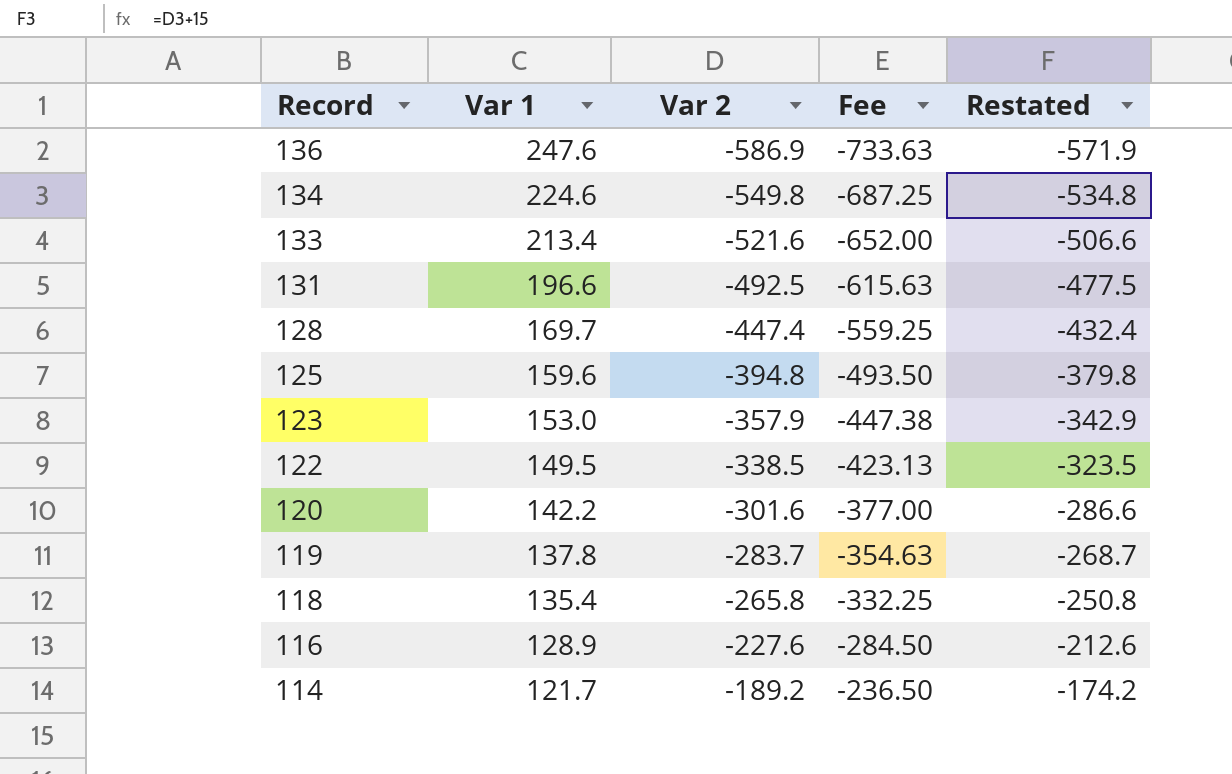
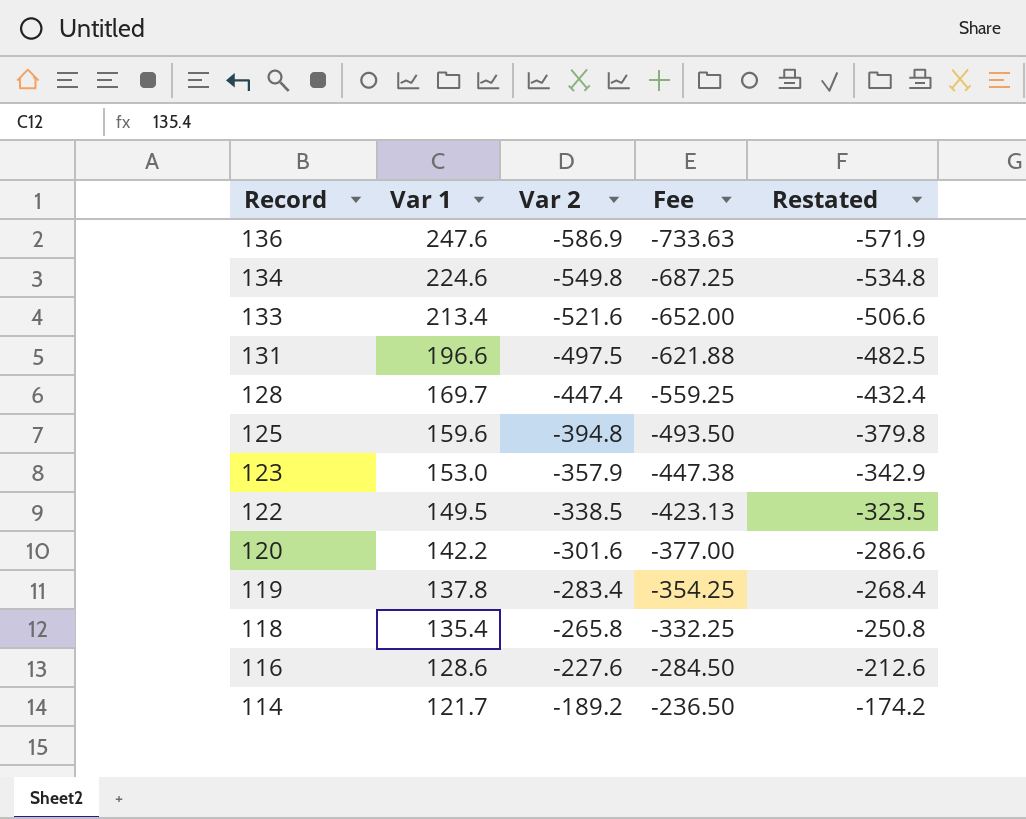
131 | Var 2: -492.5 -> -497.5
131 | Fee: -615.63 -> -621.88
131 | Restated: -477.5 -> -482.5
119 | Var 2: -283.7 -> -283.4
119 | Fee: -354.63 -> -354.25
119 | Restated: -268.7 -> -268.4
116 | Var 1: 128.9 -> 128.6

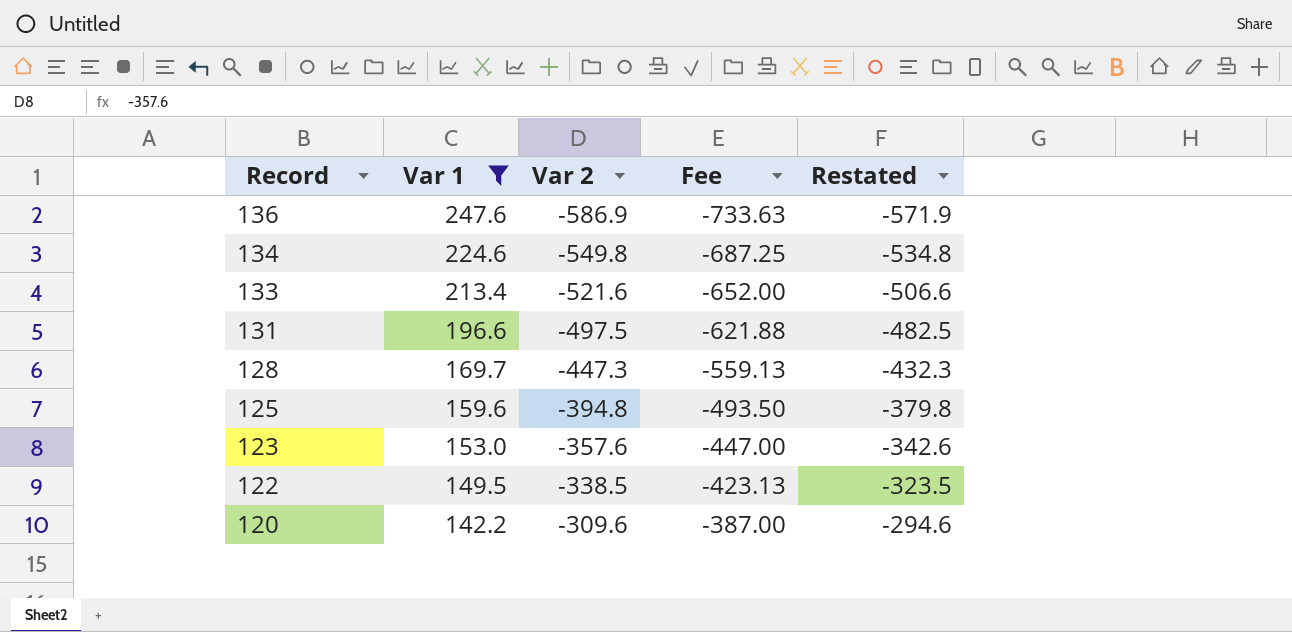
filter: none -> Var 1 >= 142.2
128 | Var 2: -447.4 -> -447.3
128 | Fee: -559.25 -> -559.13
128 | Restated: -432.4 -> -432.3
123 | Var 2: -357.9 -> -357.6
123 | Fee: -447.38 -> -447.00
123 | Restated: -342.9 -> -342.6
120 | Var 2: -301.6 -> -309.6
120 | Fee: -377.00 -> -387.00
120 | Restated: -286.6 -> -294.6

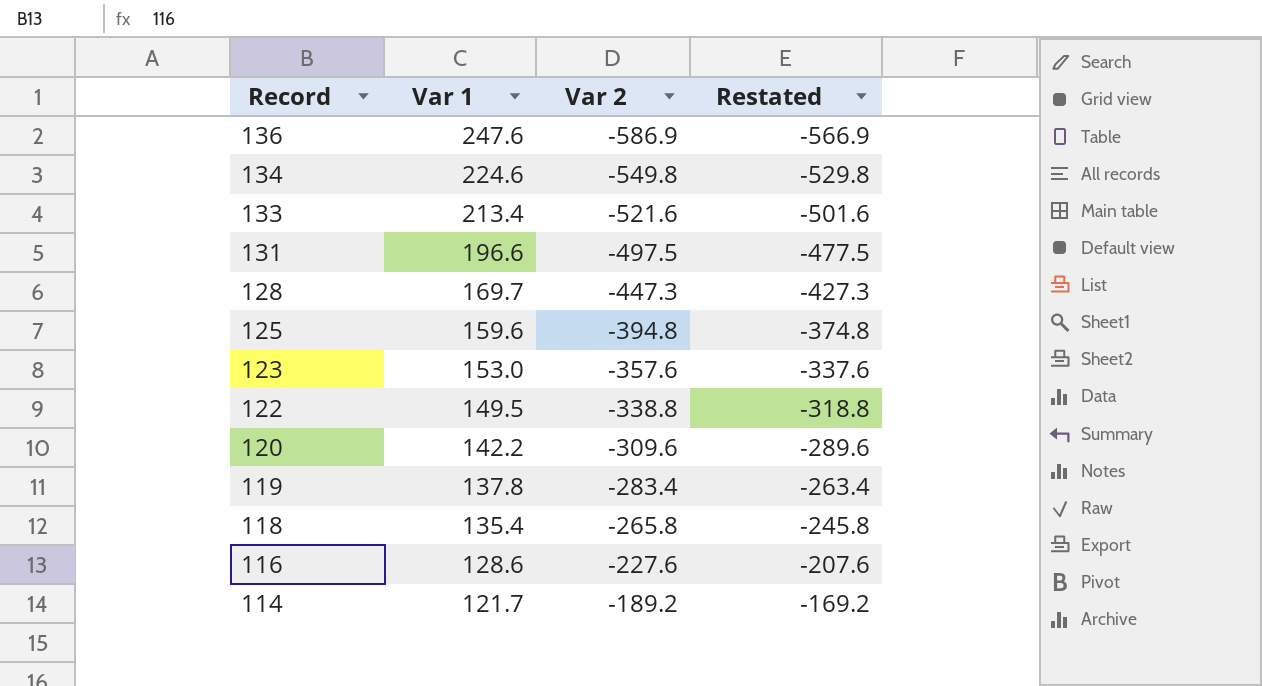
filter: Var 1 >= 142.2 -> none
column Fee | formula: [Var 2] * 1.25 -> none
column Restated | formula: [Var 2] + 15 -> [Var 2] + 20
122 | Var 2: -338.5 -> -338.8

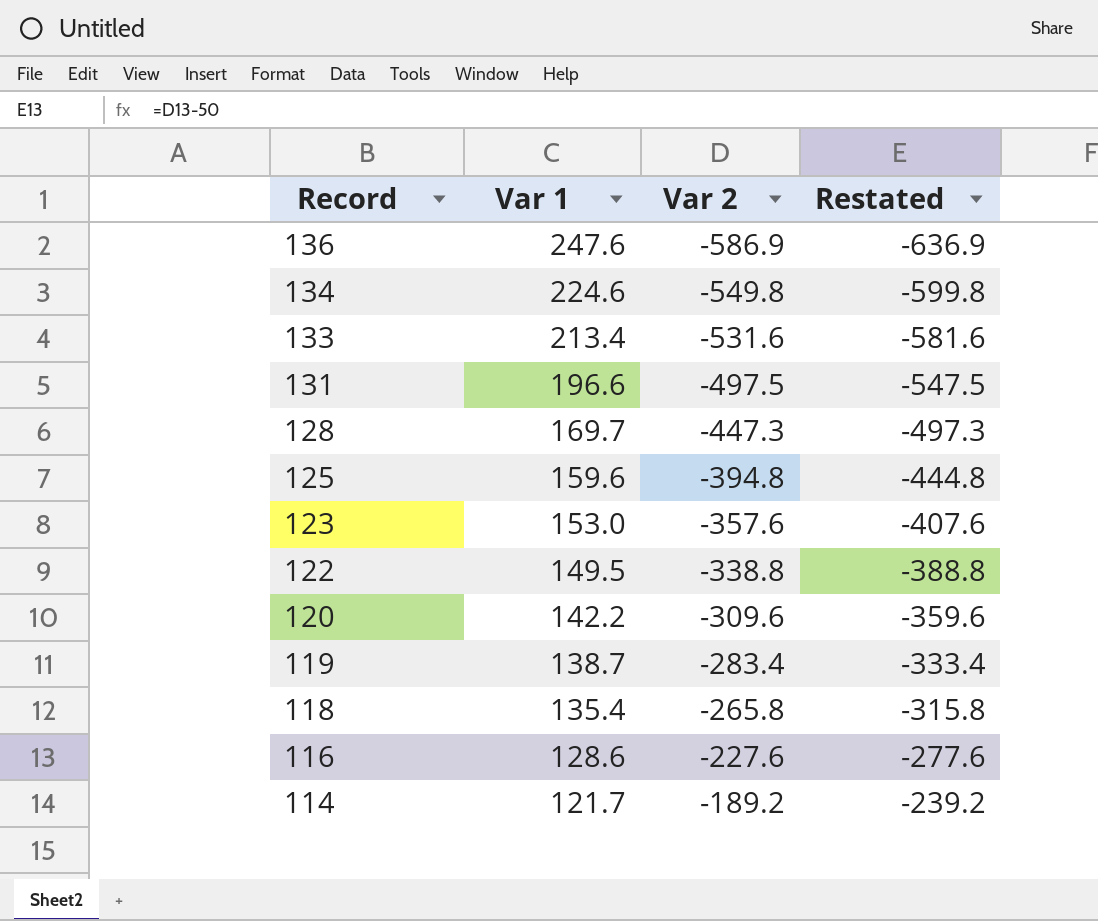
column Restated | formula: [Var 2] + 20 -> [Var 2] - 50
133 | Var 2: -521.6 -> -531.6
119 | Var 1: 137.8 -> 138.7

